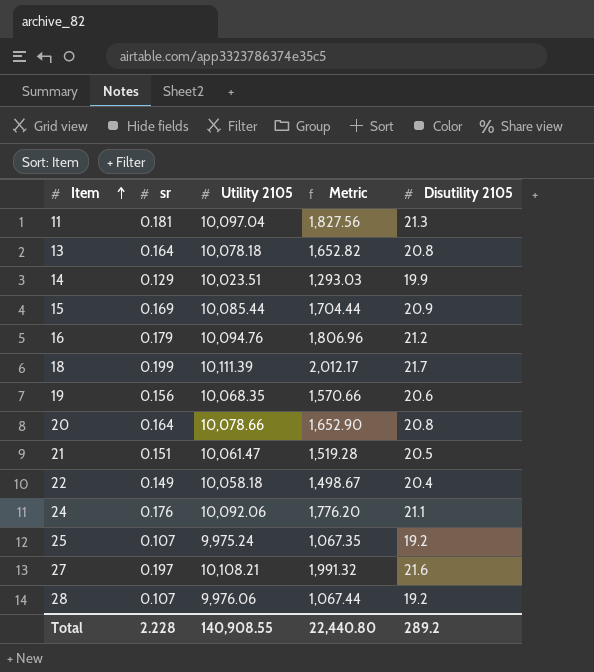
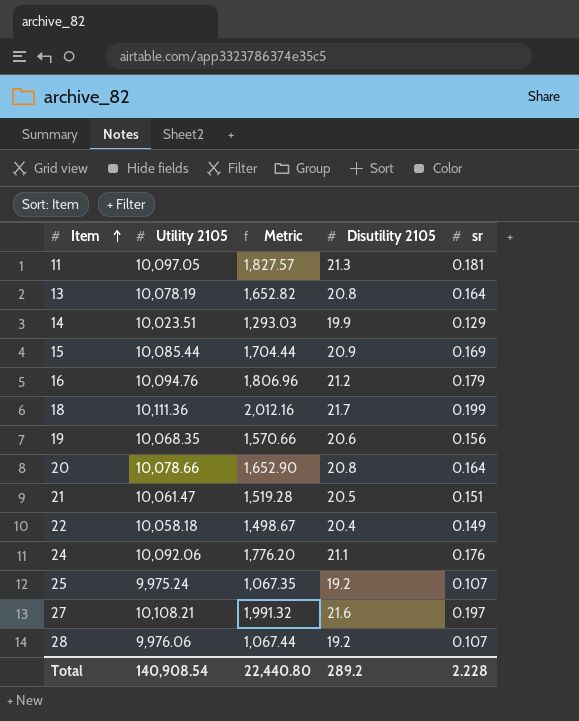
column sr | position: 2 -> 5
11 | Utility 2105: 10,097.04 -> 10,097.05
11 | Metric: 1,827.56 -> 1,827.57
13 | Utility 2105: 10,078.18 -> 10,078.19
18 | Utility 2105: 10,111.39 -> 10,111.36
18 | Metric: 2,012.17 -> 2,012.16
Total | Utility 2105: 140,908.55 -> 140,908.54

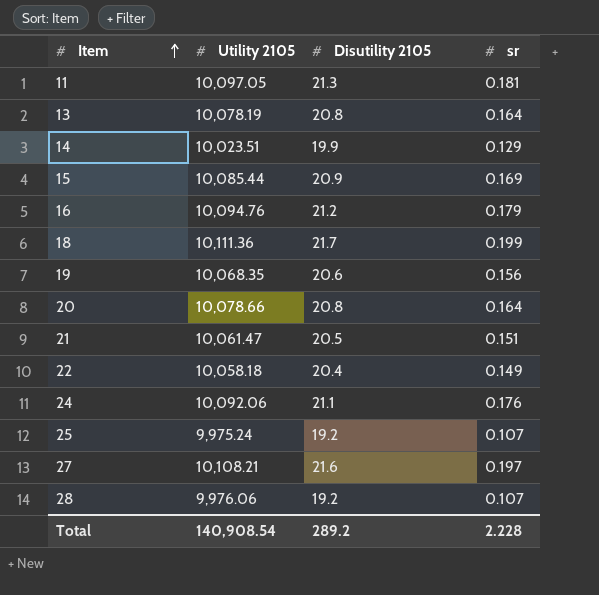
column Metric | formula: [Utility 2105] * [sr] -> none

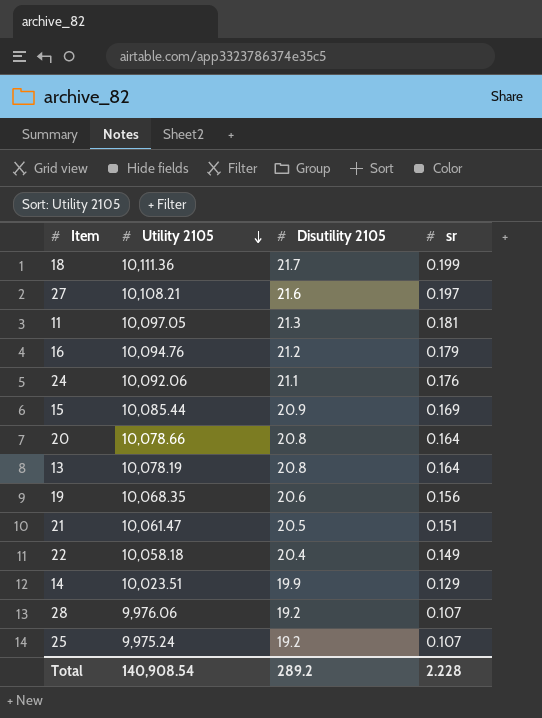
row order: Item ascending -> Utility 2105 descending

